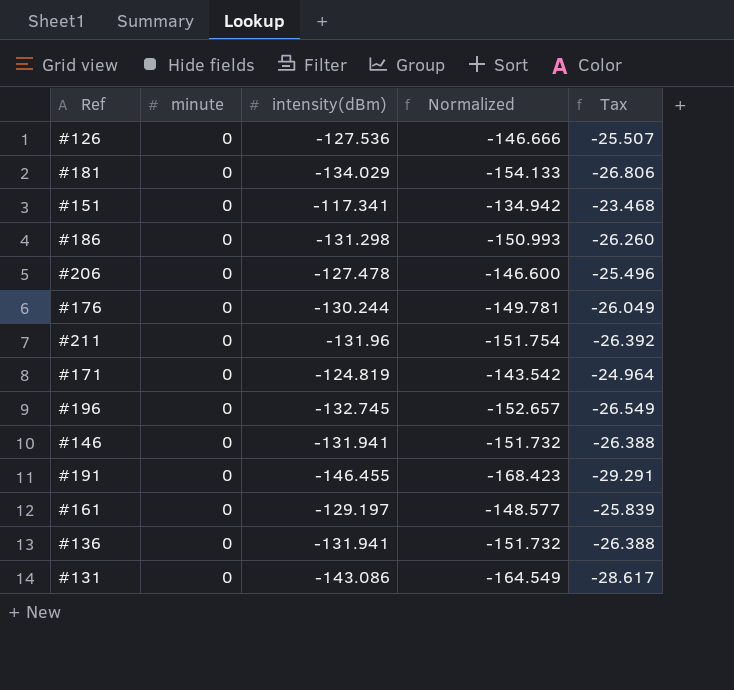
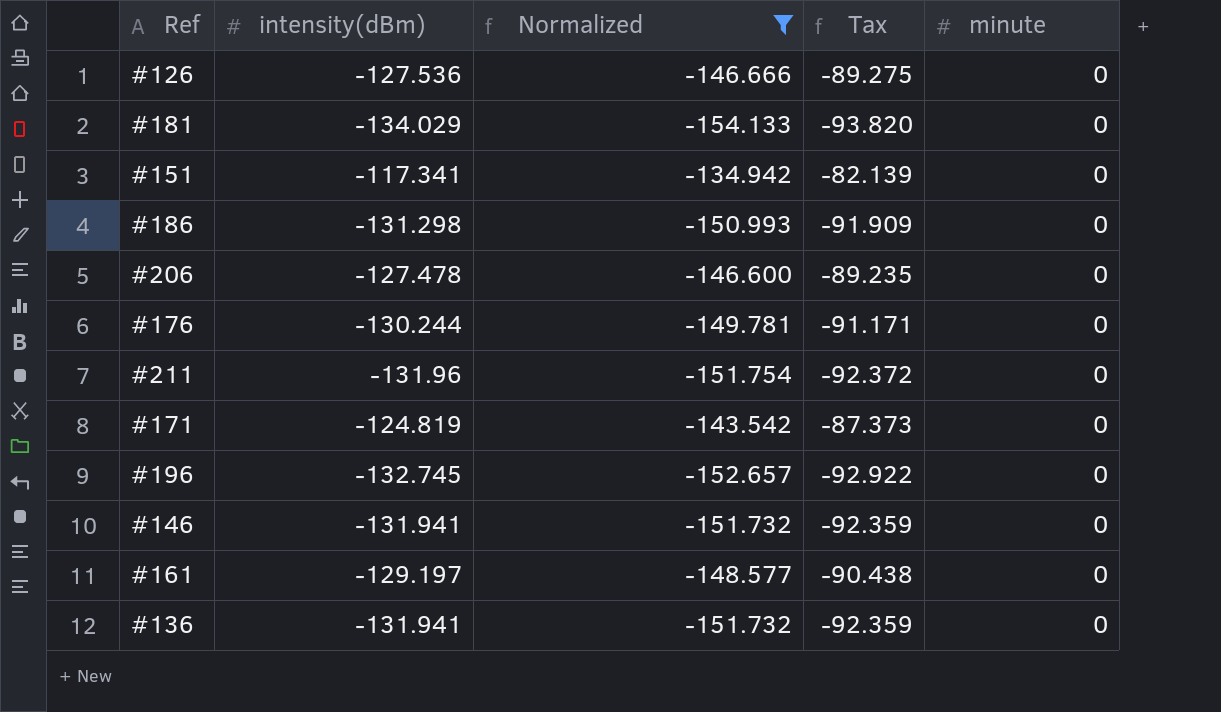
filter: none -> Normalized >= -154.133
column Tax | formula: [intensity(dBm)] * 0.2 -> [intensity(dBm)] * 0.7
column minute | position: 2 -> 5

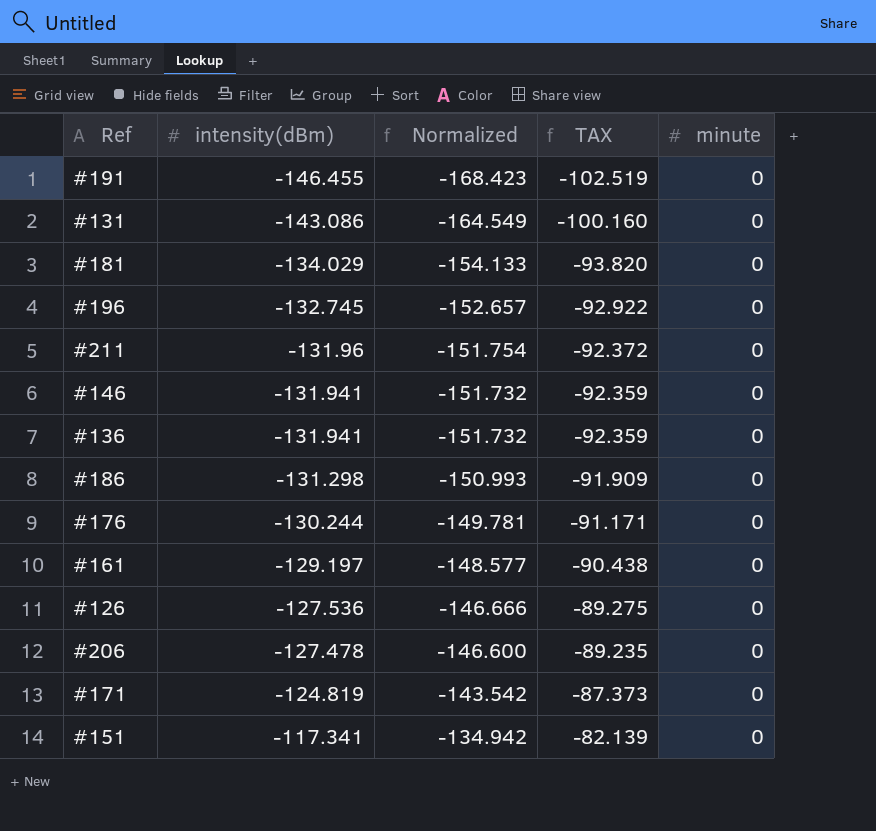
filter: Normalized >= -154.133 -> none
row order: none -> intensity(dBm) ascending
column name: Tax -> TAX

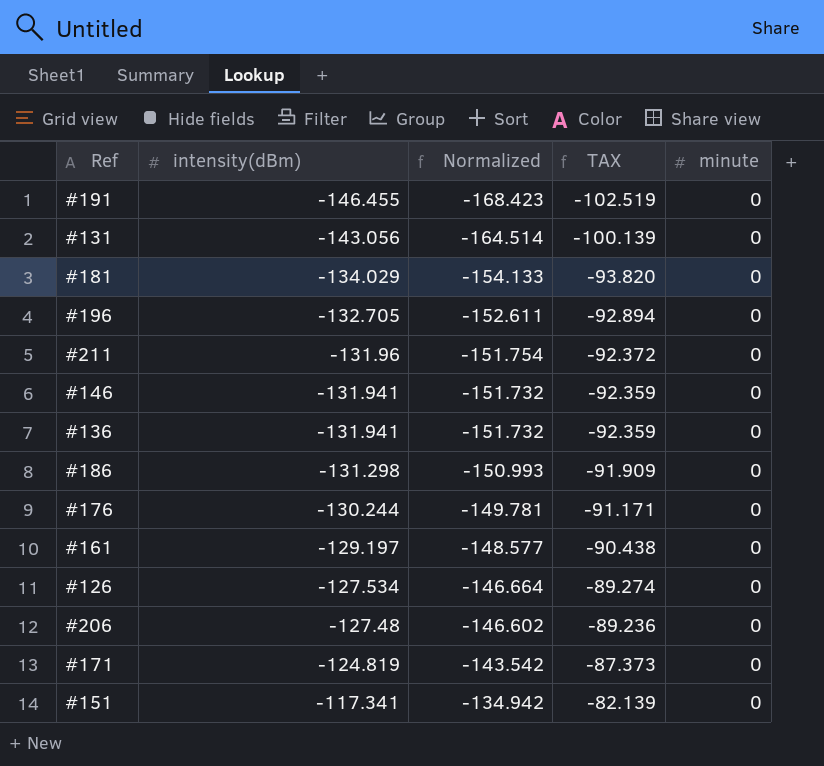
#131 | intensity(dBm): -143.086 -> -143.056
#131 | Normalized: -164.549 -> -164.514
#131 | TAX: -100.160 -> -100.139
#196 | intensity(dBm): -132.745 -> -132.705
#196 | Normalized: -152.657 -> -152.611
#196 | TAX: -92.922 -> -92.894
#126 | intensity(dBm): -127.536 -> -127.534
#126 | Normalized: -146.666 -> -146.664
#126 | TAX: -89.275 -> -89.274
#206 | intensity(dBm): -127.478 -> -127.48
#206 | Normalized: -146.600 -> -146.602
#206 | TAX: -89.235 -> -89.236

